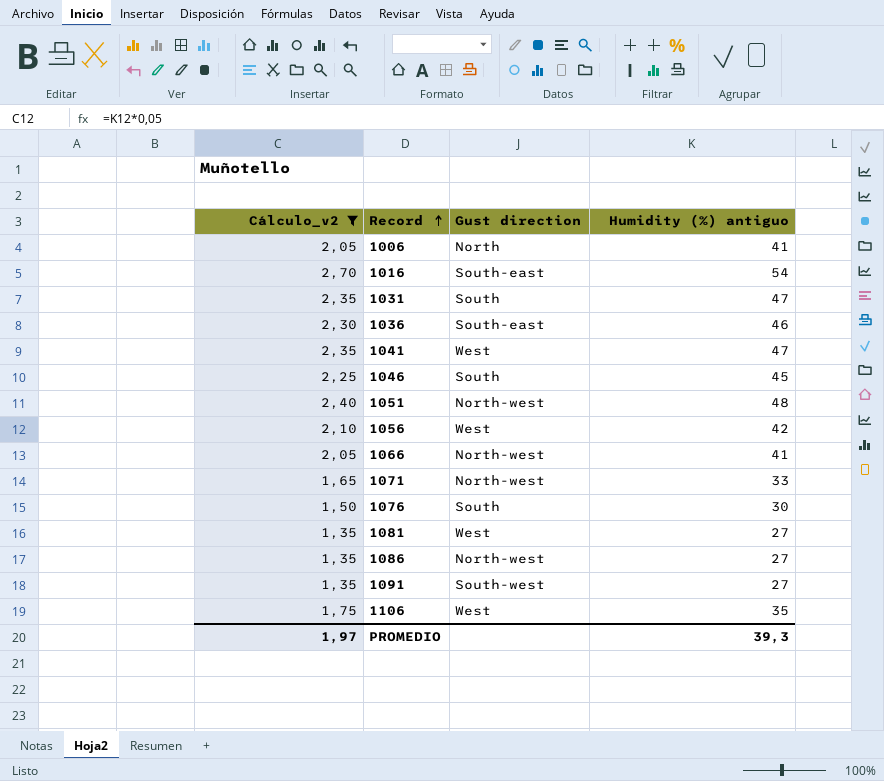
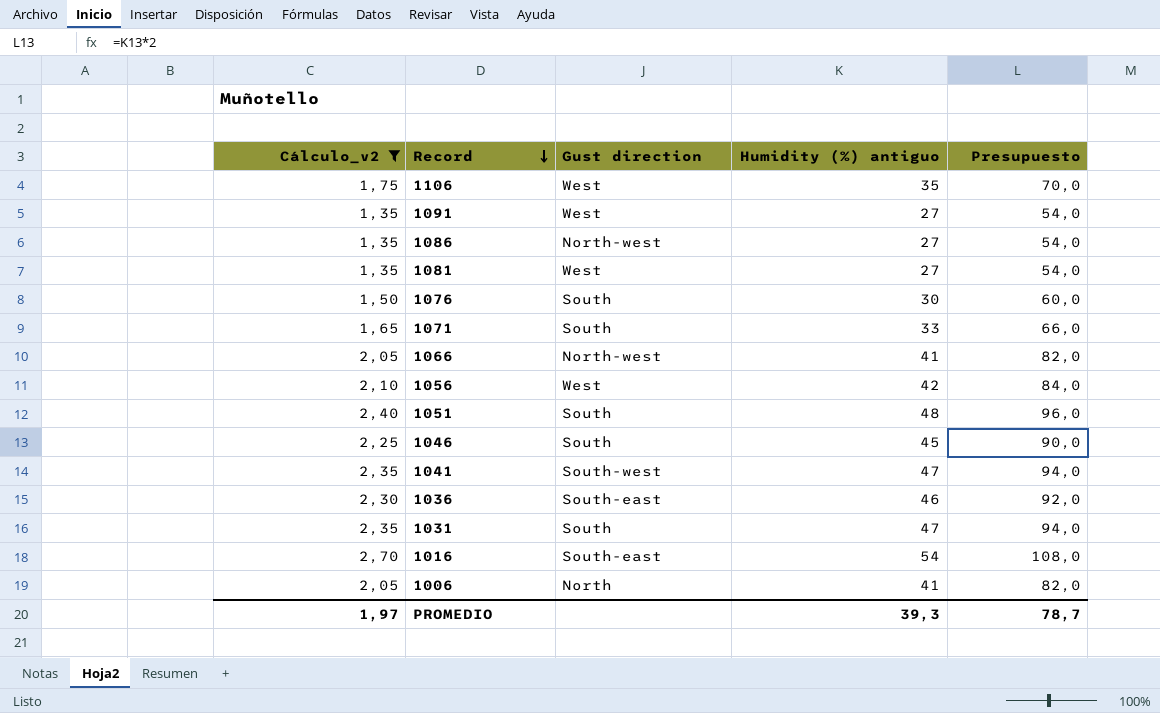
row order: Record ascending -> Record descending
column Presupuesto | formula: none -> [Humidity (%) antiguo] * 2
1091 | Gust direction: South-west -> West
1071 | Gust direction: North-west -> South
1051 | Gust direction: North-west -> South
1041 | Gust direction: West -> South-west

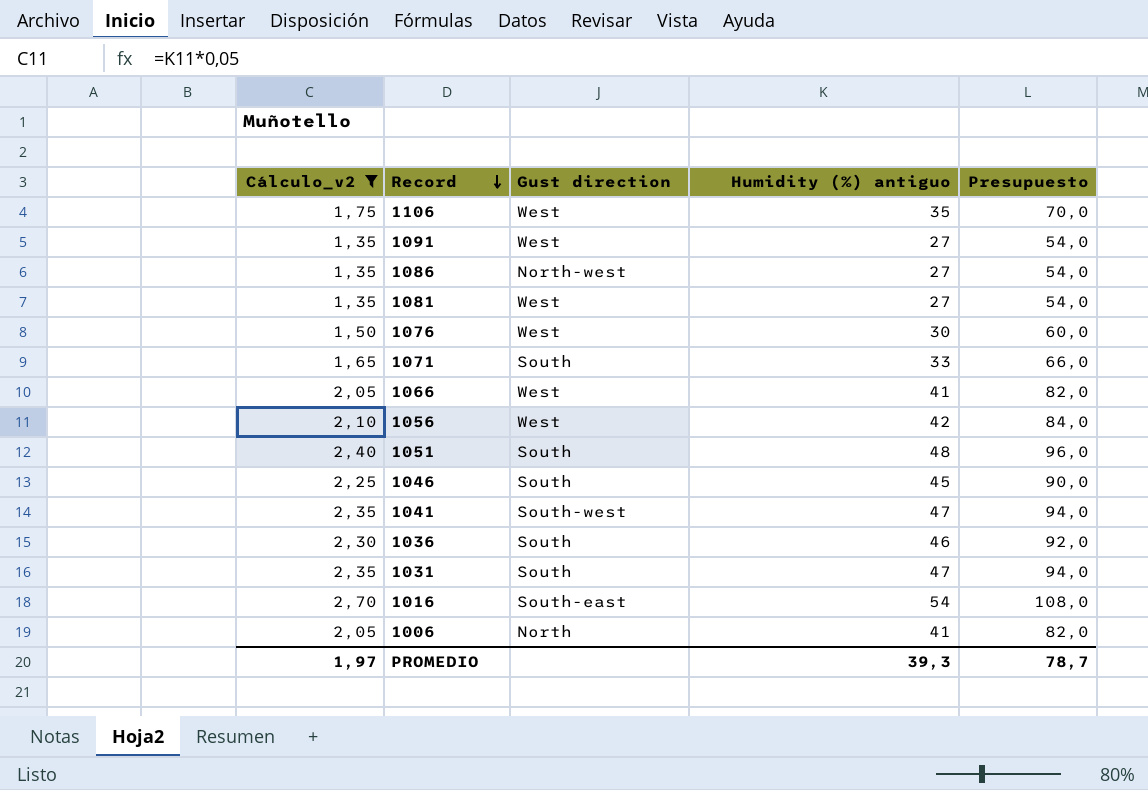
1076 | Gust direction: South -> West
1066 | Gust direction: North-west -> West
1036 | Gust direction: South-east -> South

